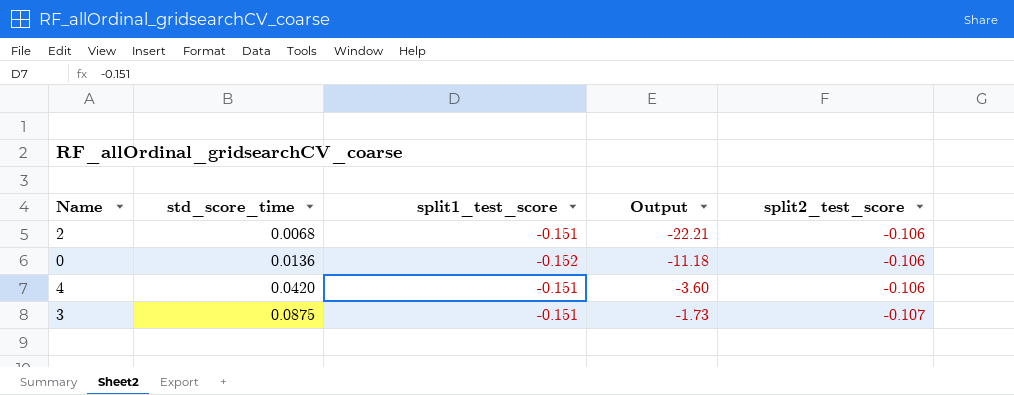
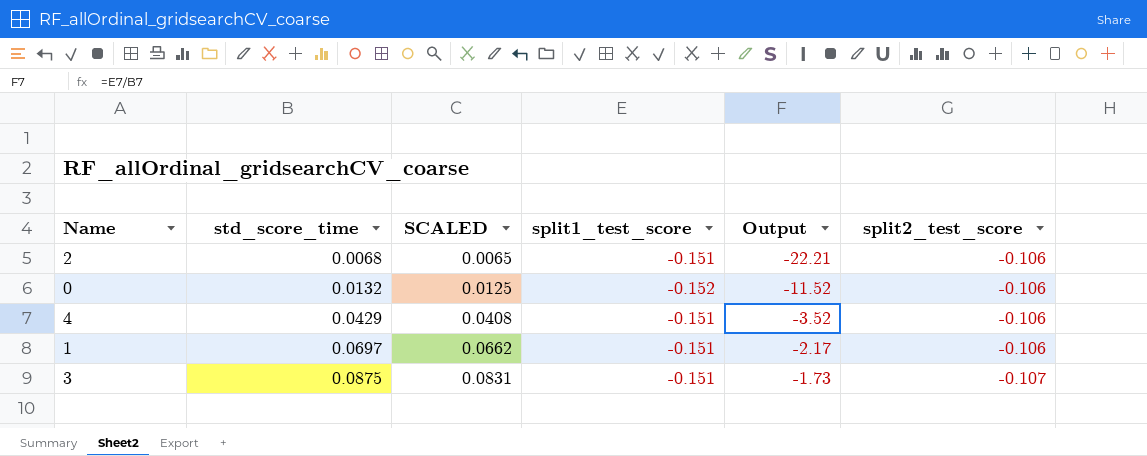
column SCALED | formula: none -> [std_score_time] * 0.95
0 | std_score_time: 0.0136 -> 0.0132
0 | Output: -11.18 -> -11.52
4 | std_score_time: 0.0420 -> 0.0429
4 | Output: -3.60 -> -3.52
row 1: none -> 0.0697 | 0.0662 | -0.151 | -2.17 | -0.106

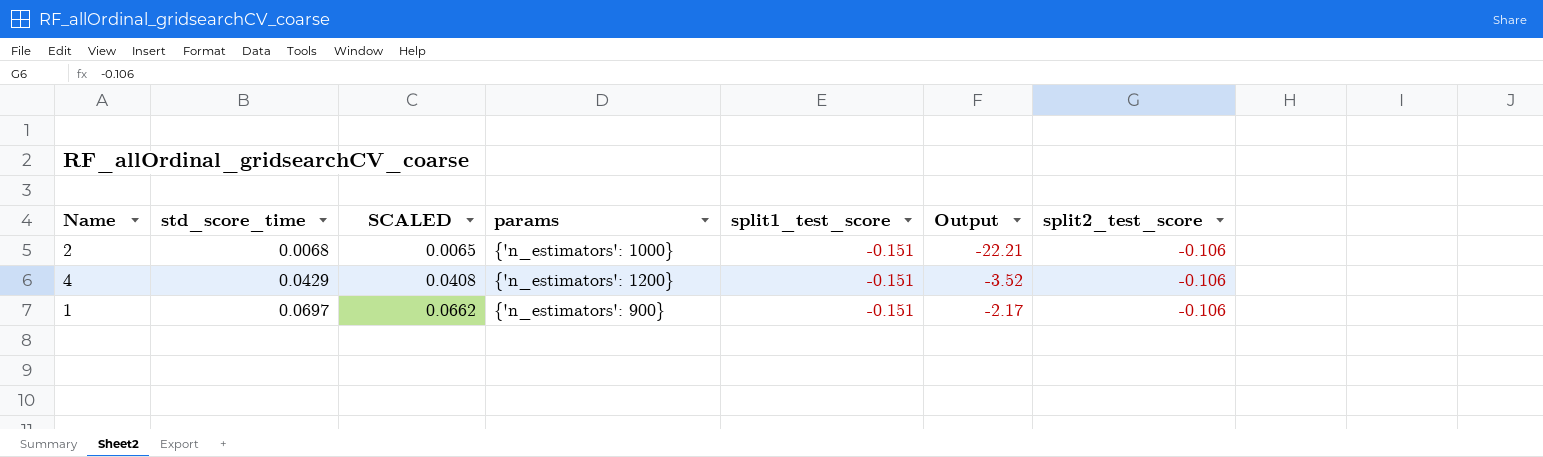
column params | position: none -> 4
row 0: 0.0132 | 0.0125 | -0.152 | -11.52 | -0.106 -> none
row 3: 0.0875 | 0.0831 | -0.151 | -1.73 | -0.107 -> none

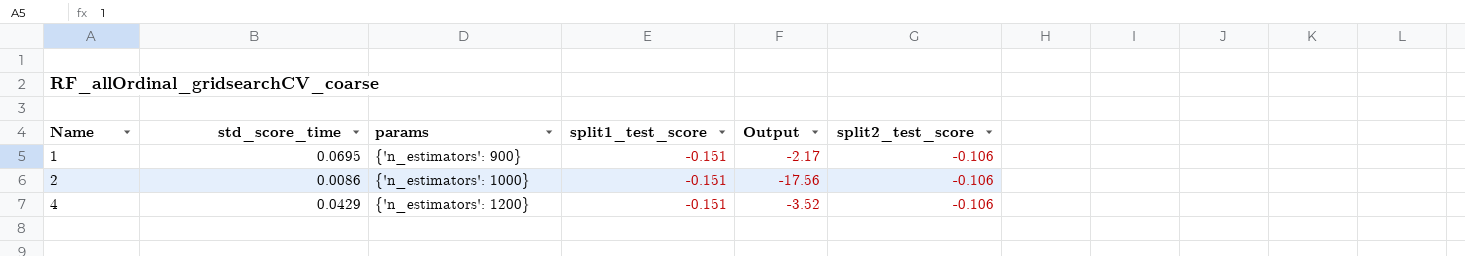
row order: std_score_time ascending -> Name ascending
column SCALED | formula: [std_score_time] * 0.95 -> none
1 | std_score_time: 0.0697 -> 0.0695
2 | std_score_time: 0.0068 -> 0.0086
2 | Output: -22.21 -> -17.56

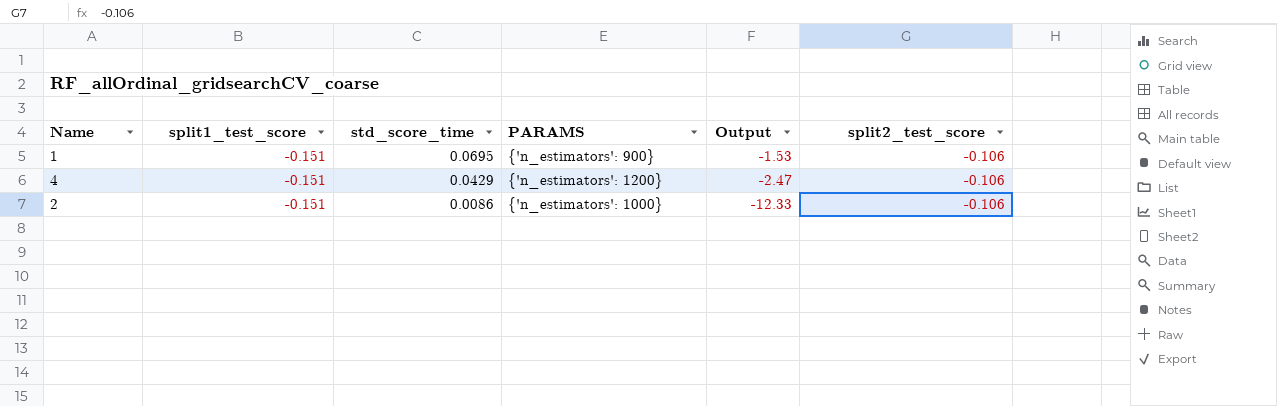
row order: Name ascending -> std_score_time descending
column split1_test_score | position: 4 -> 2
column name: params -> PARAMS
column Output | formula: [split1_test_score] / [std_score_time] -> [split2_test_score] / [std_score_time]

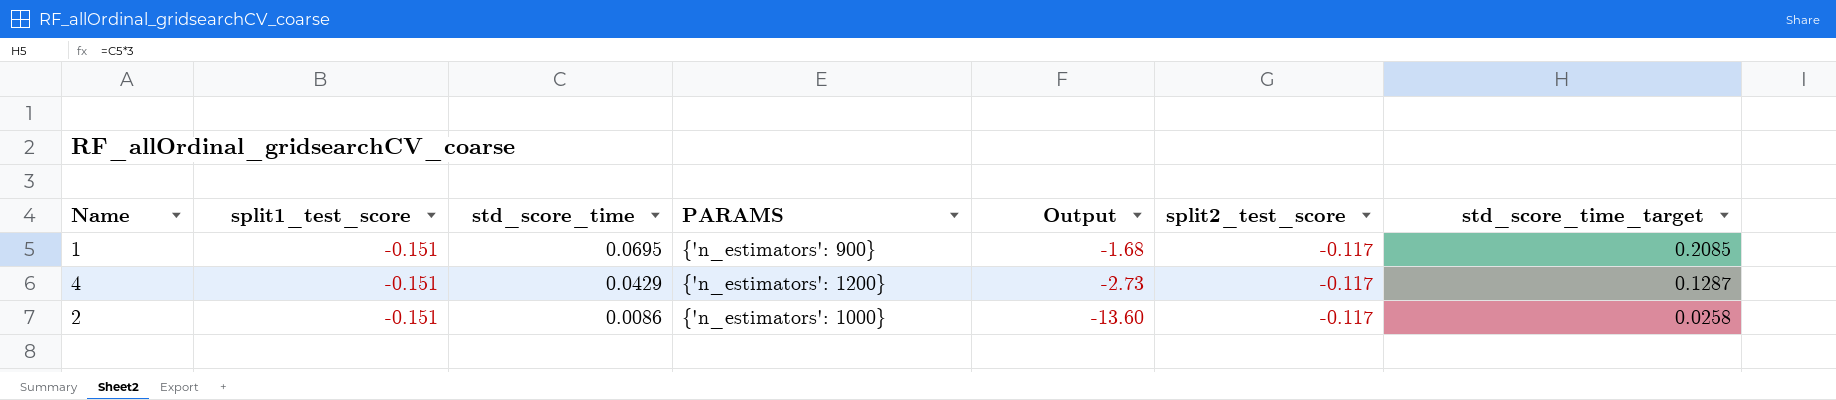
column std_score_time_target | formula: none -> [std_score_time] * 3
1 | Output: -1.53 -> -1.68
1 | split2_test_score: -0.106 -> -0.117
4 | Output: -2.47 -> -2.73
4 | split2_test_score: -0.106 -> -0.117
2 | Output: -12.33 -> -13.60
2 | split2_test_score: -0.106 -> -0.117

